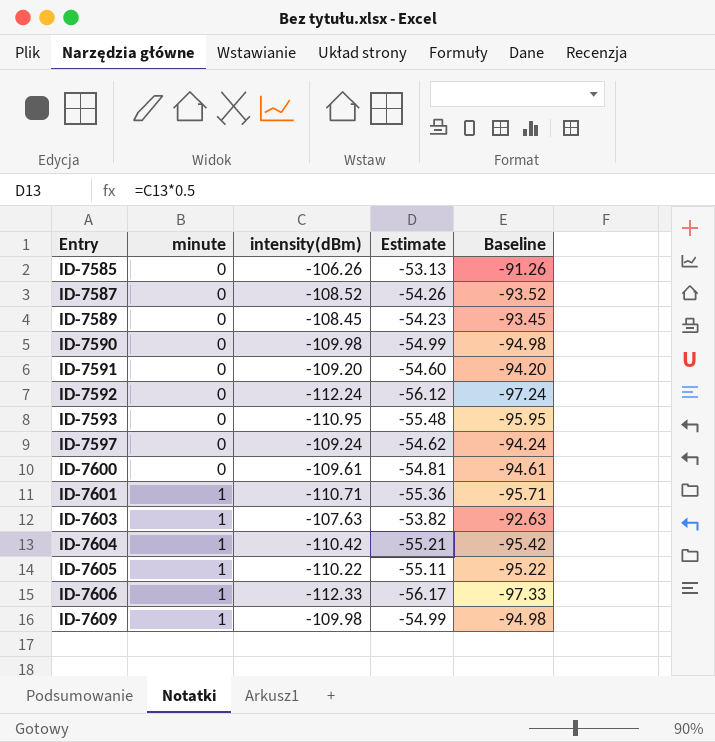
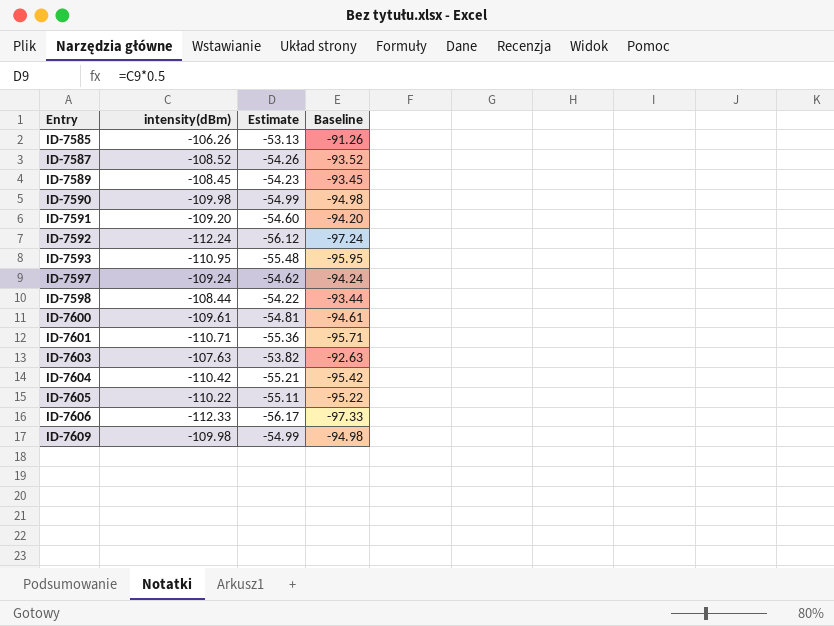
column minute | position: 2 -> none
row ID-7598: none -> -108.44 | -54.22 | -93.44

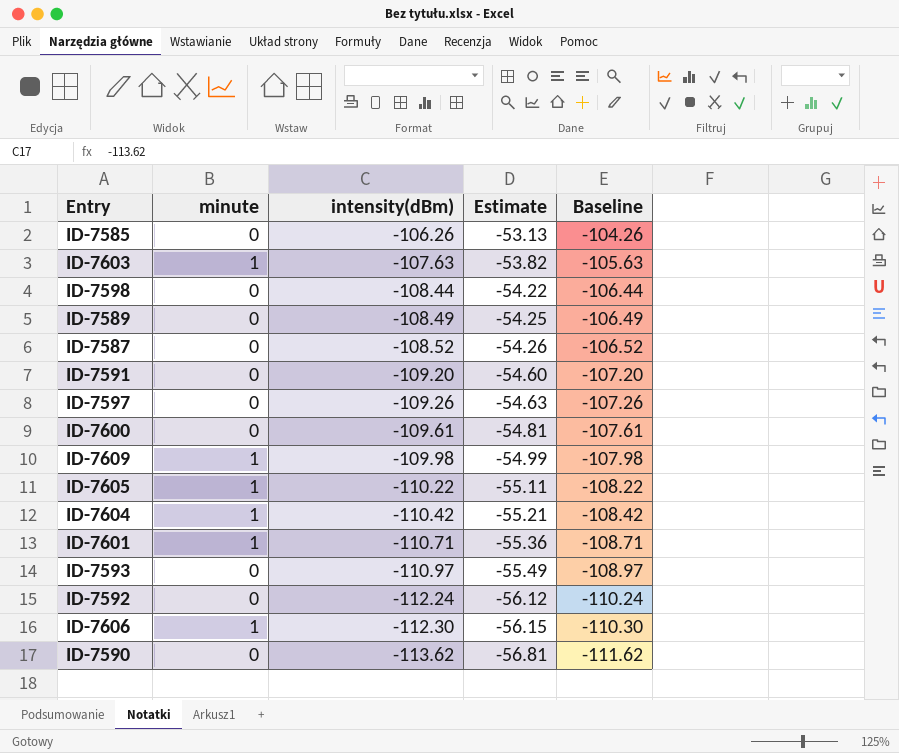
row order: Entry ascending -> intensity(dBm) descending
column minute | position: none -> 2
column Baseline | formula: [intensity(dBm)] + 15 -> [intensity(dBm)] + 2
ID-7589 | intensity(dBm): -108.45 -> -108.49
ID-7589 | Estimate: -54.23 -> -54.25
ID-7597 | intensity(dBm): -109.24 -> -109.26
ID-7597 | Estimate: -54.62 -> -54.63
ID-7593 | intensity(dBm): -110.95 -> -110.97
ID-7593 | Estimate: -55.48 -> -55.49
ID-7606 | intensity(dBm): -112.33 -> -112.30
ID-7606 | Estimate: -56.17 -> -56.15
ID-7590 | intensity(dBm): -109.98 -> -113.62
ID-7590 | Estimate: -54.99 -> -56.81

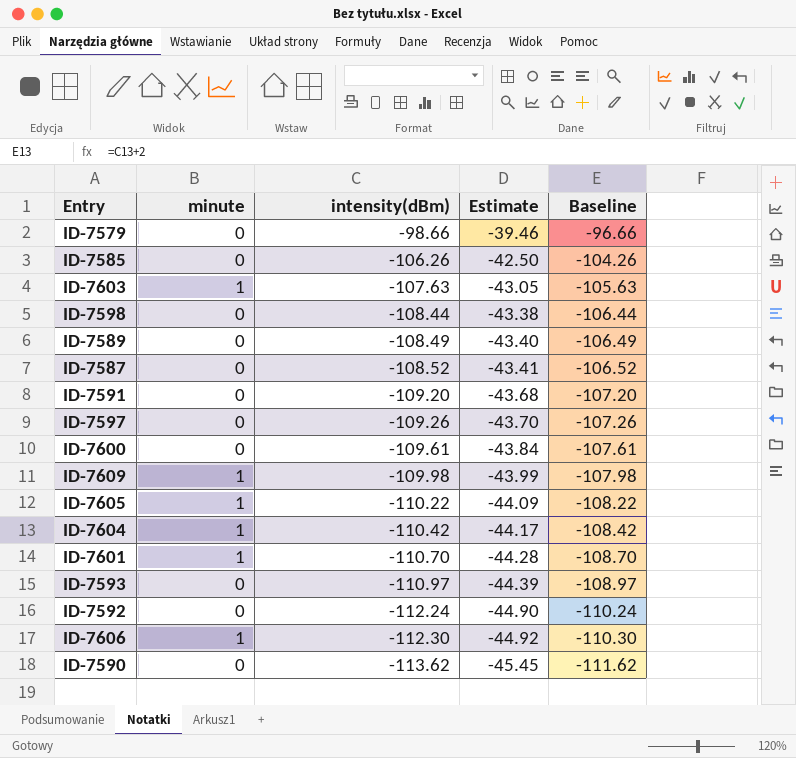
column Estimate | formula: [intensity(dBm)] * 0.5 -> [intensity(dBm)] * 0.4
row ID-7579: none -> 0 | -98.66 | -39.46 | -96.66
ID-7601 | intensity(dBm): -110.71 -> -110.70
ID-7601 | Baseline: -108.71 -> -108.70

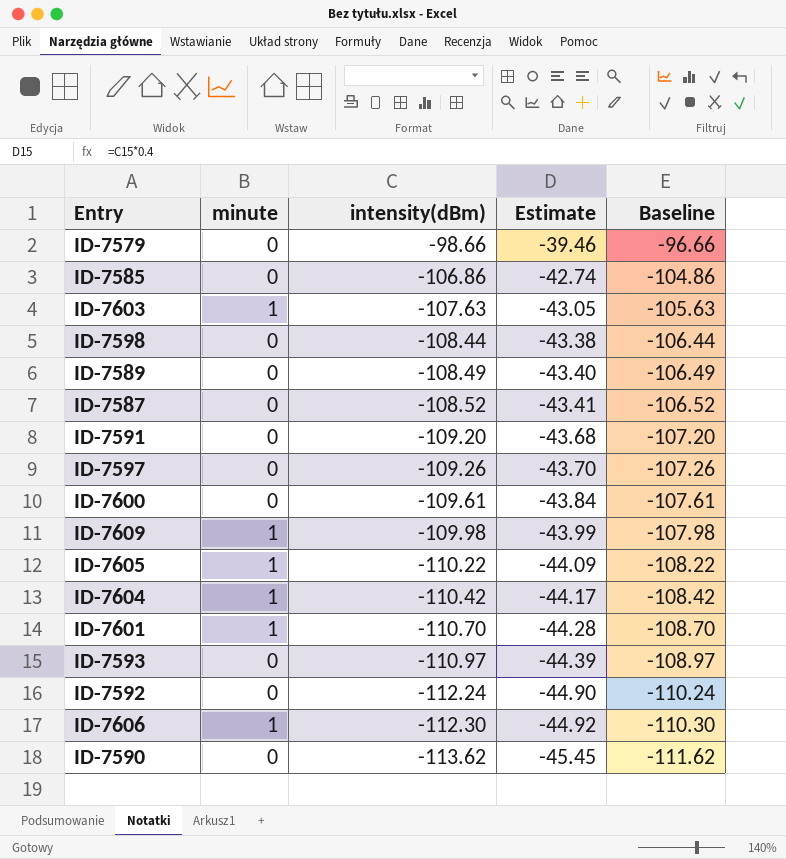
ID-7585 | intensity(dBm): -106.26 -> -106.86
ID-7585 | Estimate: -42.50 -> -42.74
ID-7585 | Baseline: -104.26 -> -104.86

